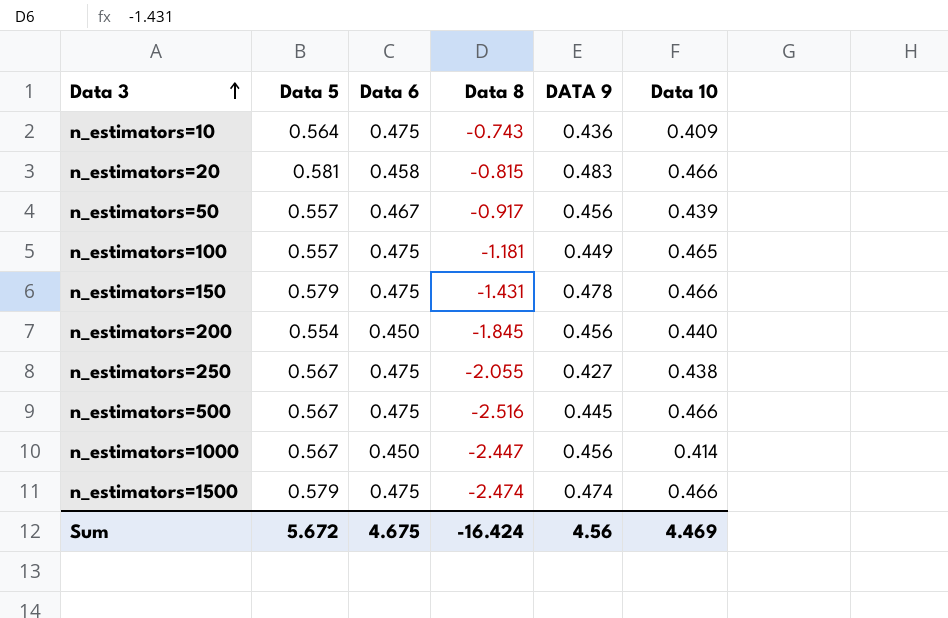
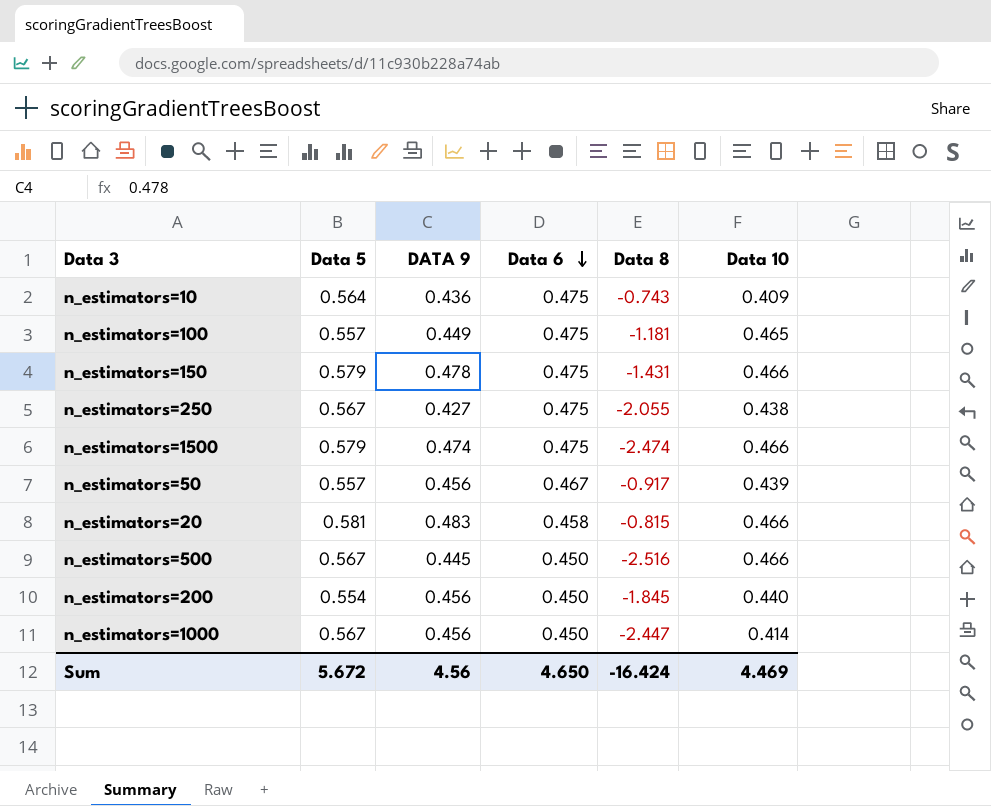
row order: Data 3 ascending -> Data 6 descending
column DATA 9 | position: 5 -> 3
n_estimators=500 | Data 6: 0.475 -> 0.450
Sum | Data 6: 4.675 -> 4.650

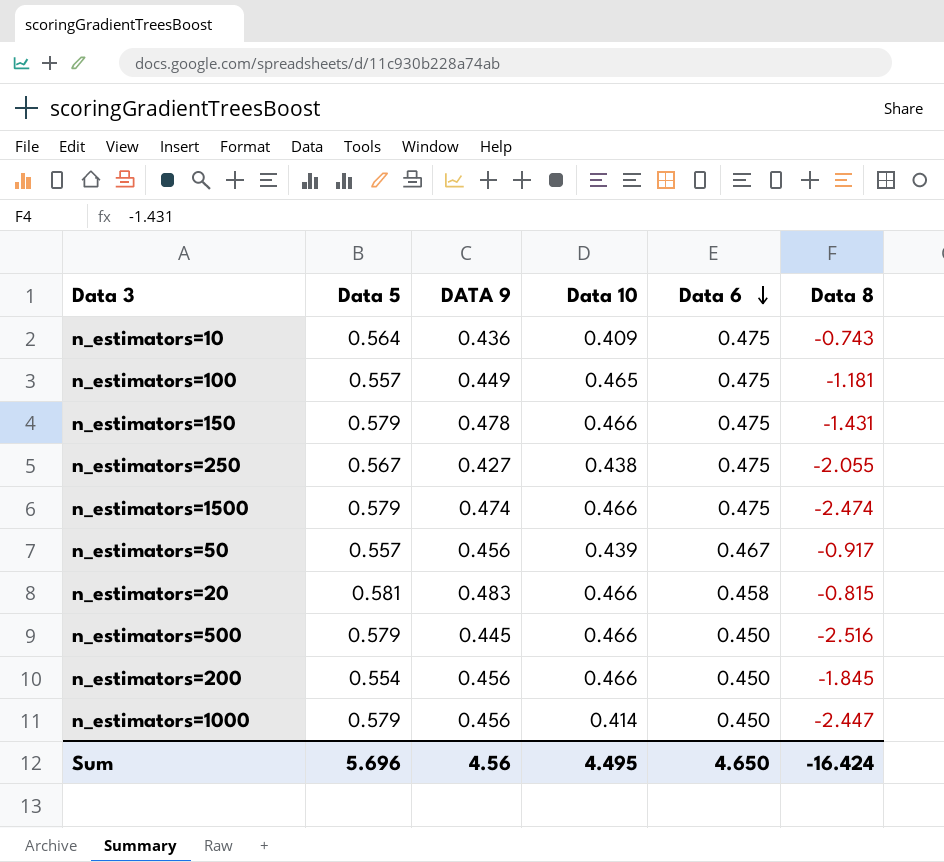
column Data 10 | position: 6 -> 4
n_estimators=500 | Data 5: 0.567 -> 0.579
n_estimators=200 | Data 10: 0.440 -> 0.466
n_estimators=1000 | Data 5: 0.567 -> 0.579
Sum | Data 5: 5.672 -> 5.696
Sum | Data 10: 4.469 -> 4.495

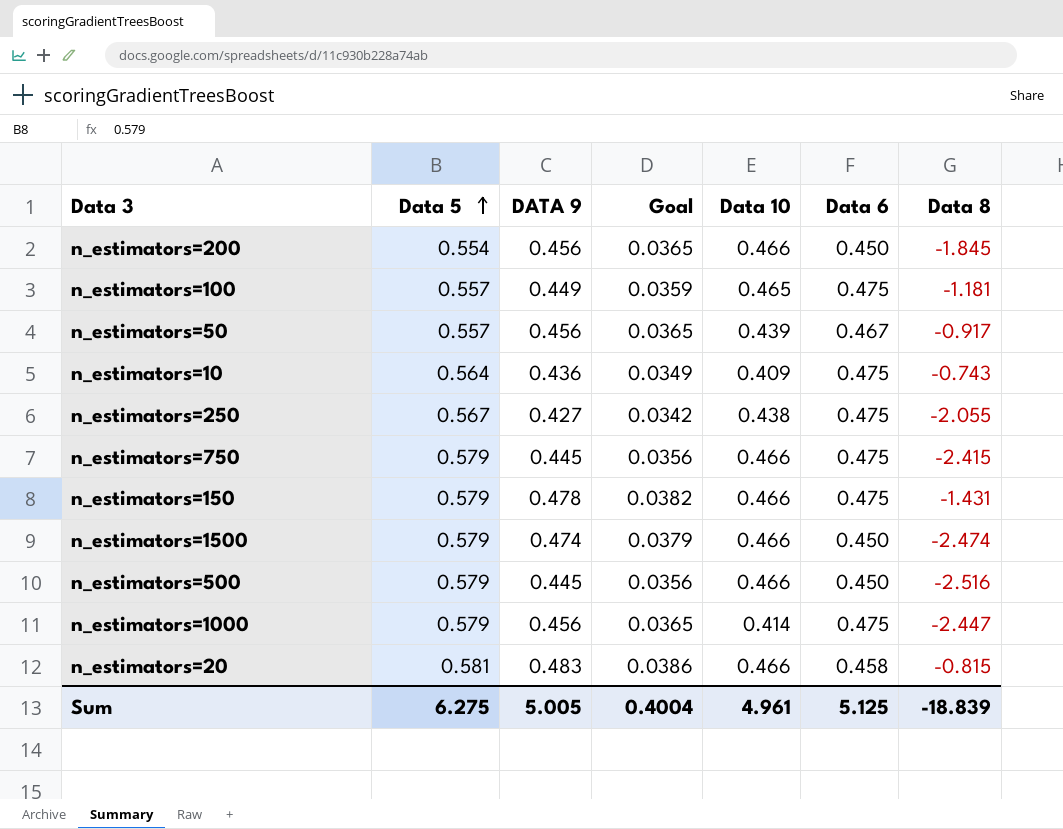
row order: Data 6 descending -> Data 5 ascending
column Goal | formula: none -> [DATA 9] * 0.08
row n_estimators=750: none -> 0.579 | 0.445 | 0.0356 | 0.466 | 0.475 | -2.415
n_estimators=1500 | Data 6: 0.475 -> 0.450
n_estimators=1000 | Data 6: 0.450 -> 0.475
Sum | Data 5: 5.696 -> 6.275
Sum | DATA 9: 4.56 -> 5.005
Sum | Data 10: 4.495 -> 4.961
Sum | Data 6: 4.650 -> 5.125
Sum | Data 8: -16.424 -> -18.839

